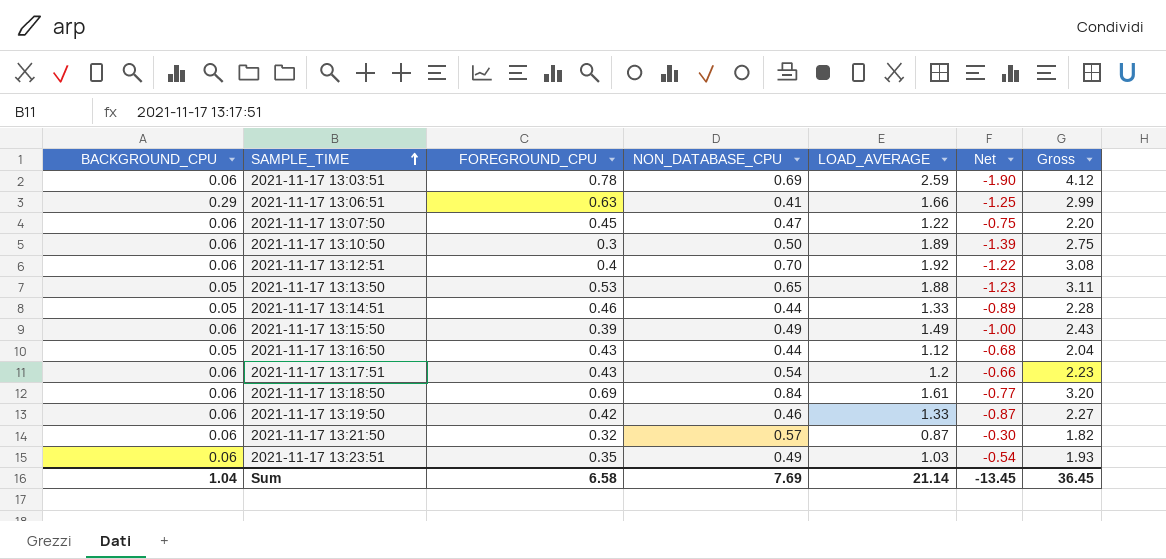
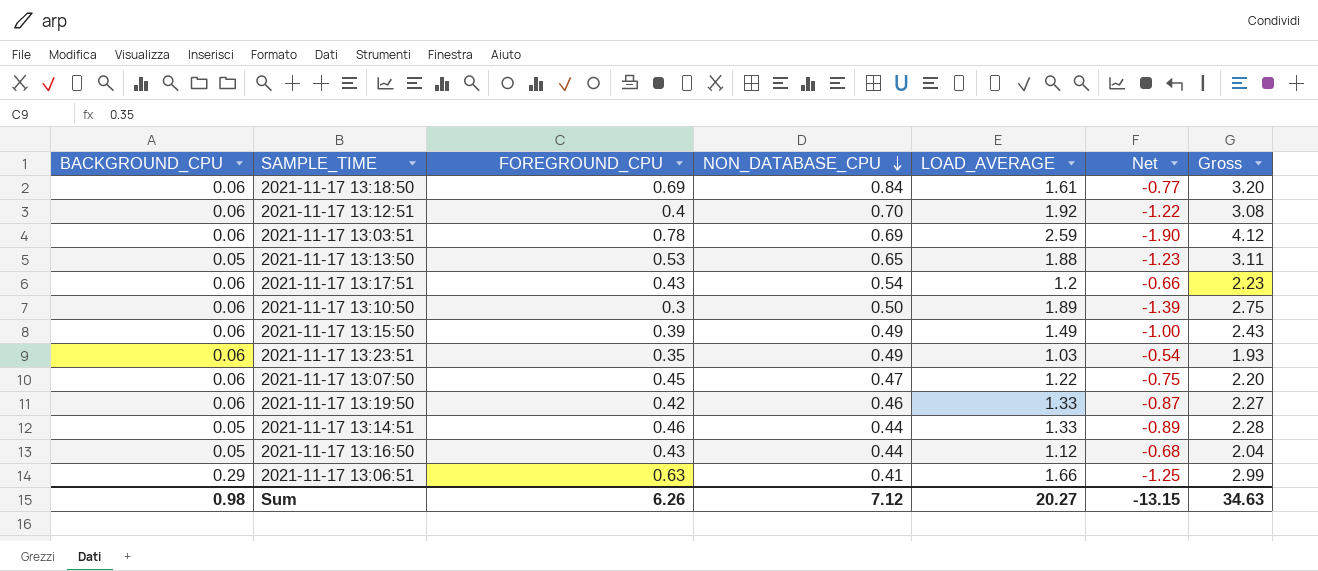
row order: SAMPLE_TIME ascending -> NON_DATABASE_CPU descending
row 2021-11-17 13:21:50: 0.06 | 0.32 | 0.57 | 0.87 | -0.30 | 1.82 -> none
Sum | BACKGROUND_CPU: 1.04 -> 0.98
Sum | FOREGROUND_CPU: 6.58 -> 6.26
Sum | NON_DATABASE_CPU: 7.69 -> 7.12
Sum | LOAD_AVERAGE: 21.14 -> 20.27
Sum | Net: -13.45 -> -13.15
Sum | Gross: 36.45 -> 34.63

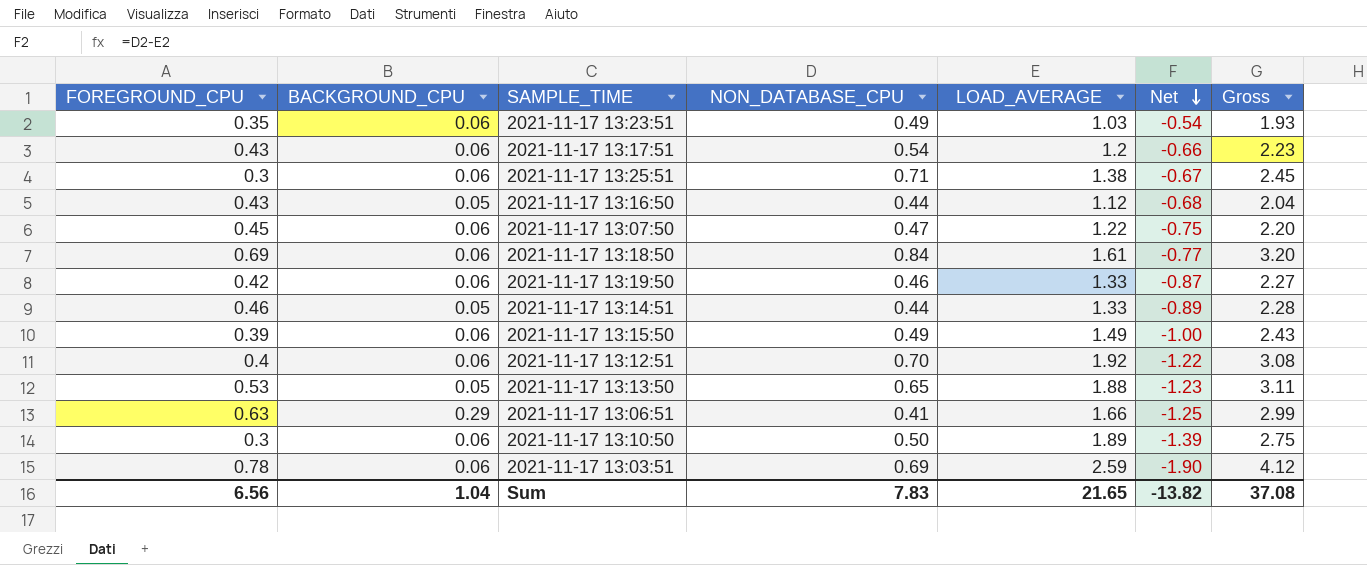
row order: NON_DATABASE_CPU descending -> Net descending
column FOREGROUND_CPU | position: 3 -> 1
row 2021-11-17 13:25:51: none -> 0.3 | 0.06 | 0.71 | 1.38 | -0.67 | 2.45
Sum | FOREGROUND_CPU: 6.26 -> 6.56
Sum | BACKGROUND_CPU: 0.98 -> 1.04
Sum | NON_DATABASE_CPU: 7.12 -> 7.83
Sum | LOAD_AVERAGE: 20.27 -> 21.65
Sum | Net: -13.15 -> -13.82
Sum | Gross: 34.63 -> 37.08

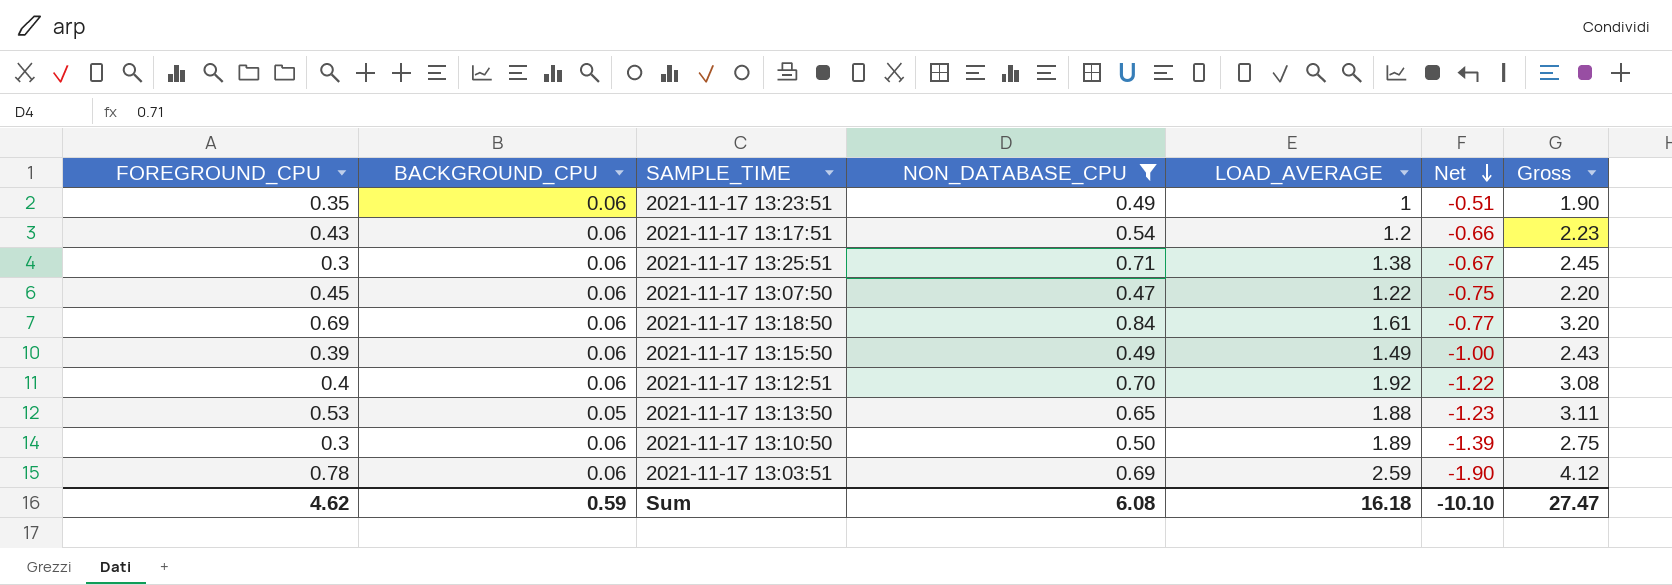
filter: none -> NON_DATABASE_CPU >= 0.47
2021-11-17 13:23:51 | LOAD_AVERAGE: 1.03 -> 1
2021-11-17 13:23:51 | Net: -0.54 -> -0.51
2021-11-17 13:23:51 | Gross: 1.93 -> 1.90
Sum | FOREGROUND_CPU: 6.56 -> 4.62
Sum | BACKGROUND_CPU: 1.04 -> 0.59
Sum | NON_DATABASE_CPU: 7.83 -> 6.08
Sum | LOAD_AVERAGE: 21.65 -> 16.18
Sum | Net: -13.82 -> -10.10
Sum | Gross: 37.08 -> 27.47

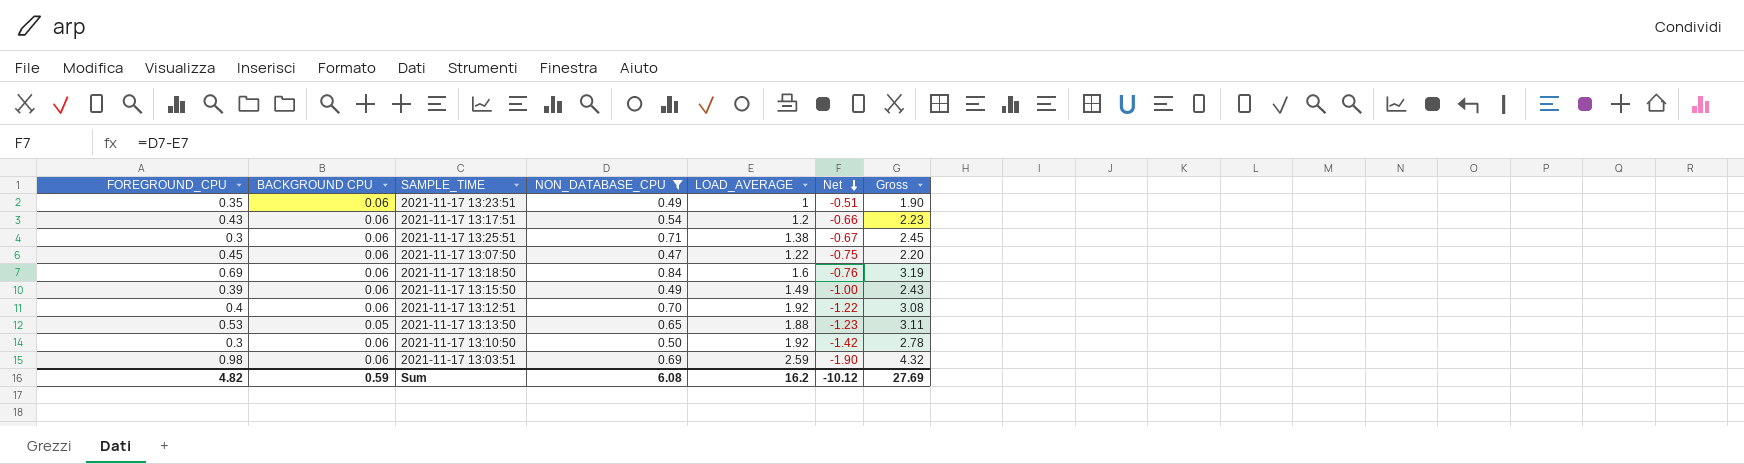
column name: BACKGROUND_CPU -> BACKGROUND CPU
2021-11-17 13:18:50 | LOAD_AVERAGE: 1.61 -> 1.6
2021-11-17 13:18:50 | Net: -0.77 -> -0.76
2021-11-17 13:18:50 | Gross: 3.20 -> 3.19
2021-11-17 13:10:50 | LOAD_AVERAGE: 1.89 -> 1.92
2021-11-17 13:10:50 | Net: -1.39 -> -1.42
2021-11-17 13:10:50 | Gross: 2.75 -> 2.78
2021-11-17 13:03:51 | FOREGROUND_CPU: 0.78 -> 0.98
2021-11-17 13:03:51 | Gross: 4.12 -> 4.32
Sum | FOREGROUND_CPU: 4.62 -> 4.82
Sum | LOAD_AVERAGE: 16.18 -> 16.2
Sum | Net: -10.10 -> -10.12
Sum | Gross: 27.47 -> 27.69

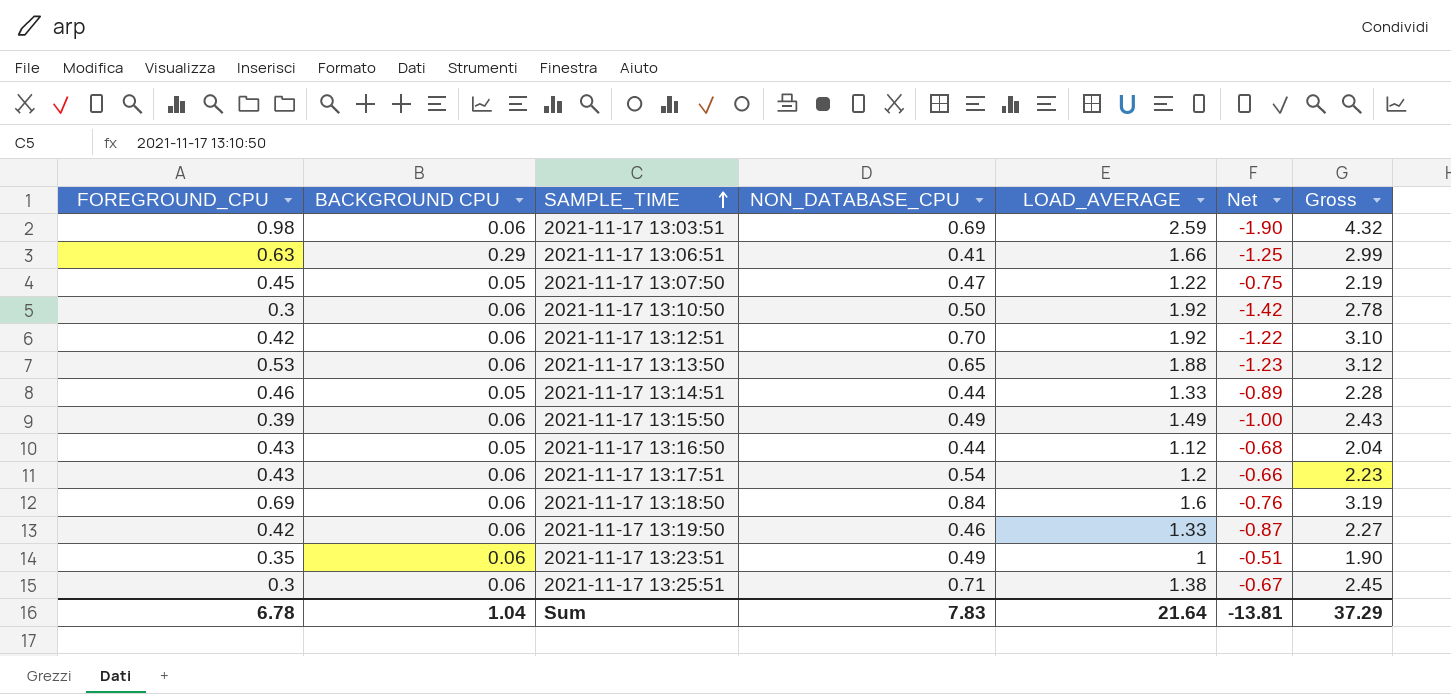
filter: NON_DATABASE_CPU >= 0.47 -> none
row order: Net descending -> SAMPLE_TIME ascending
2021-11-17 13:07:50 | BACKGROUND CPU: 0.06 -> 0.05
2021-11-17 13:07:50 | Gross: 2.20 -> 2.19
2021-11-17 13:12:51 | FOREGROUND_CPU: 0.4 -> 0.42
2021-11-17 13:12:51 | Gross: 3.08 -> 3.10
2021-11-17 13:13:50 | BACKGROUND CPU: 0.05 -> 0.06
2021-11-17 13:13:50 | Gross: 3.11 -> 3.12
Sum | FOREGROUND_CPU: 4.82 -> 6.78
Sum | BACKGROUND CPU: 0.59 -> 1.04
Sum | NON_DATABASE_CPU: 6.08 -> 7.83
Sum | LOAD_AVERAGE: 16.2 -> 21.64
Sum | Net: -10.12 -> -13.81
Sum | Gross: 27.69 -> 37.29

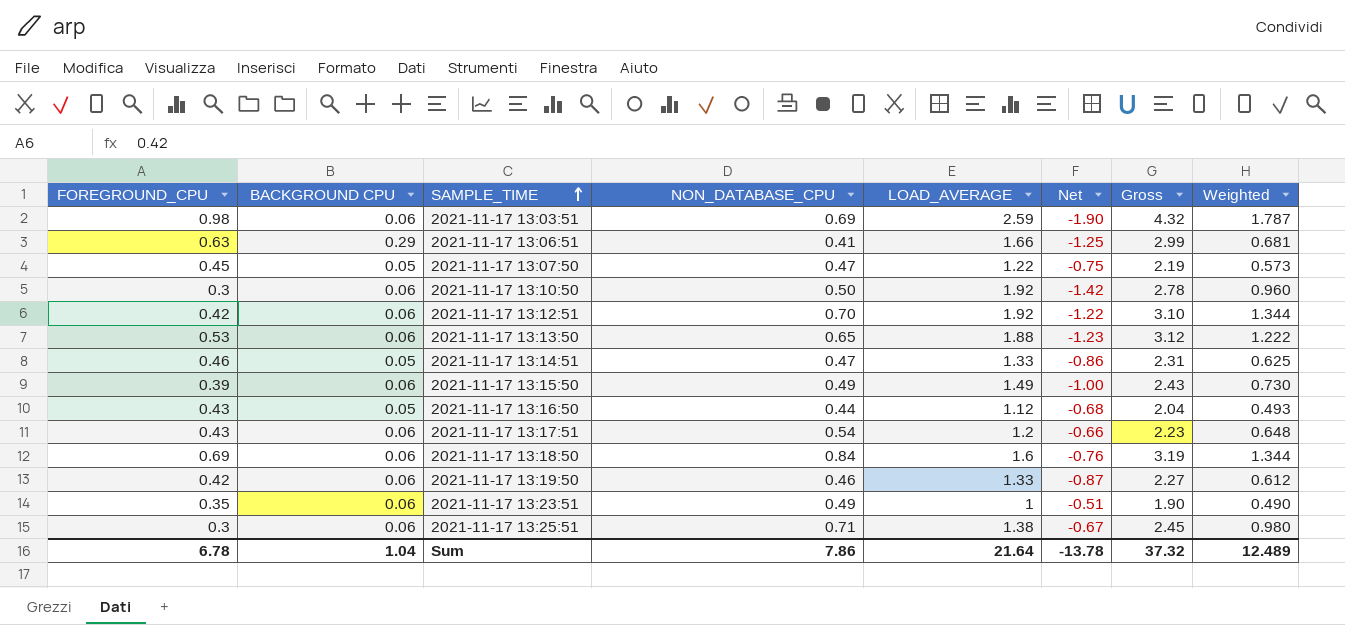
column Weighted | formula: none -> [NON_DATABASE_CPU] * [LOAD_AVERAGE]
2021-11-17 13:14:51 | NON_DATABASE_CPU: 0.44 -> 0.47
2021-11-17 13:14:51 | Net: -0.89 -> -0.86
2021-11-17 13:14:51 | Gross: 2.28 -> 2.31
Sum | NON_DATABASE_CPU: 7.83 -> 7.86
Sum | Net: -13.81 -> -13.78
Sum | Gross: 37.29 -> 37.32

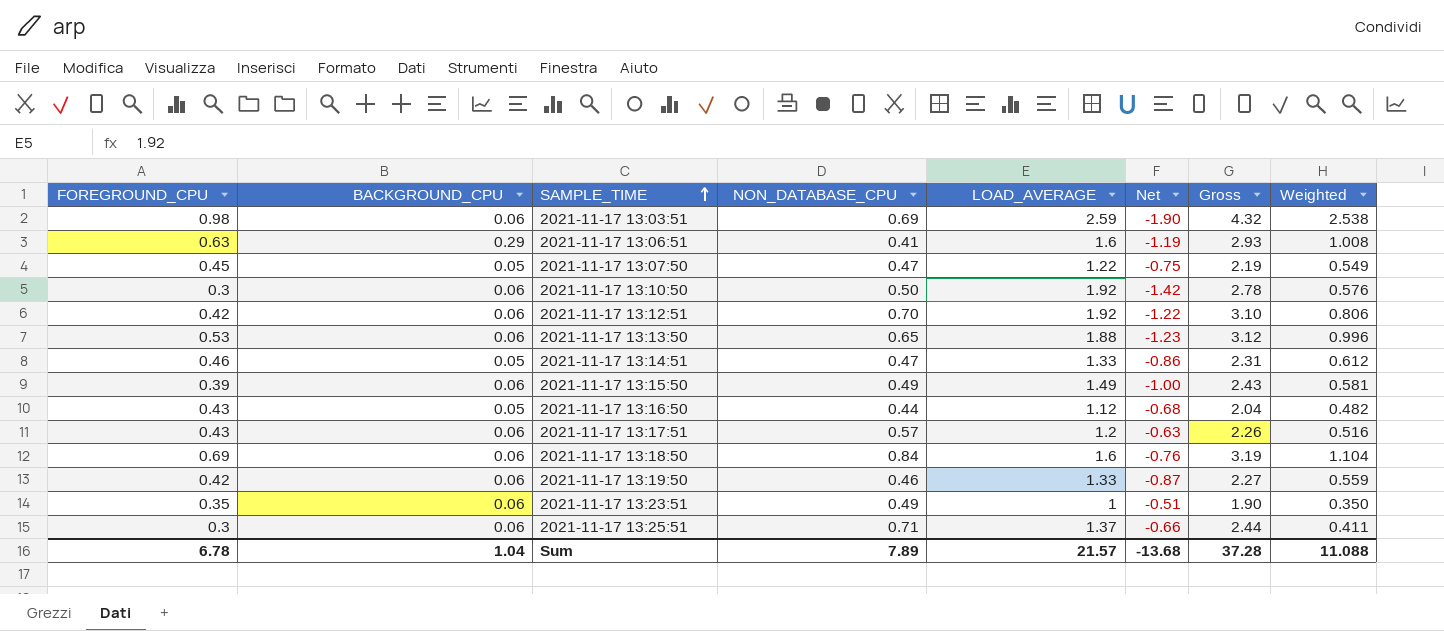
column name: BACKGROUND CPU -> BACKGROUND_CPU
column Weighted | formula: [NON_DATABASE_CPU] * [LOAD_AVERAGE] -> [FOREGROUND_CPU] * [LOAD_AVERAGE]
2021-11-17 13:06:51 | LOAD_AVERAGE: 1.66 -> 1.6
2021-11-17 13:06:51 | Net: -1.25 -> -1.19
2021-11-17 13:06:51 | Gross: 2.99 -> 2.93
2021-11-17 13:17:51 | NON_DATABASE_CPU: 0.54 -> 0.57
2021-11-17 13:17:51 | Net: -0.66 -> -0.63
2021-11-17 13:17:51 | Gross: 2.23 -> 2.26
2021-11-17 13:25:51 | LOAD_AVERAGE: 1.38 -> 1.37
2021-11-17 13:25:51 | Net: -0.67 -> -0.66
2021-11-17 13:25:51 | Gross: 2.45 -> 2.44
Sum | NON_DATABASE_CPU: 7.86 -> 7.89
Sum | LOAD_AVERAGE: 21.64 -> 21.57
Sum | Net: -13.78 -> -13.68
Sum | Gross: 37.32 -> 37.28
Sum | Weighted: 12.489 -> 11.088

